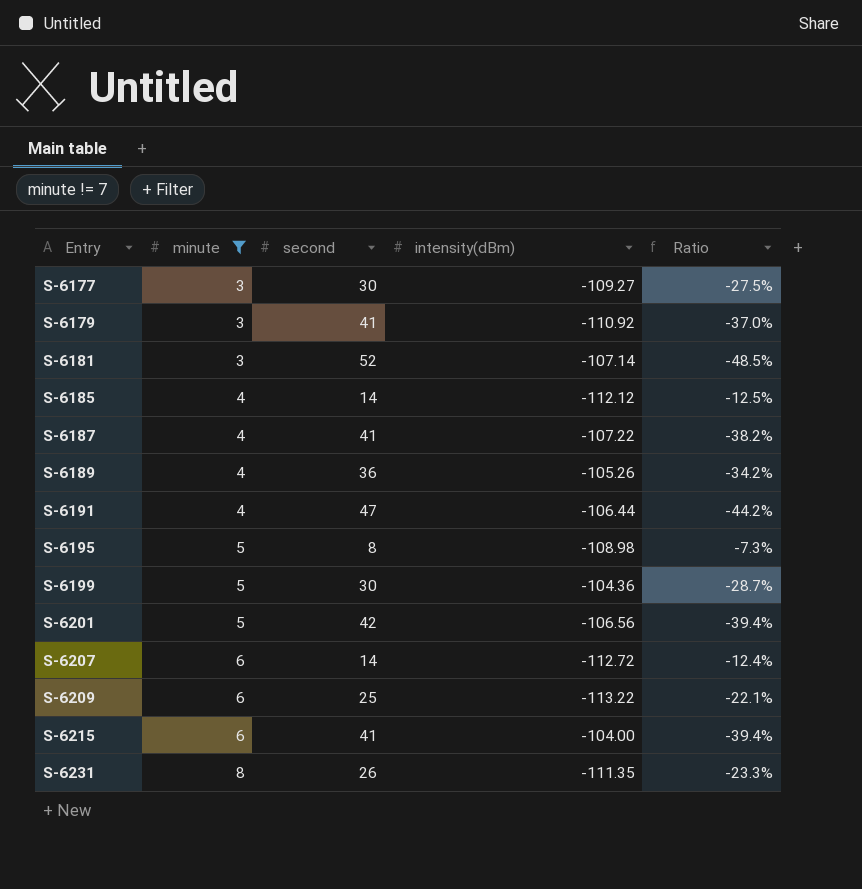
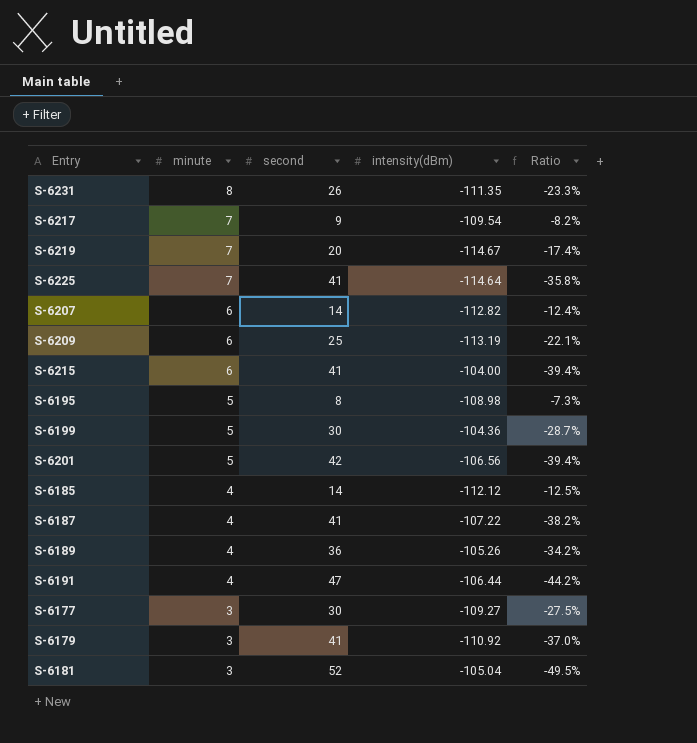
filter: minute != 7 -> none
row order: Entry ascending -> minute descending
S-6207 | intensity(dBm): -112.72 -> -112.82
S-6209 | intensity(dBm): -113.22 -> -113.19
S-6181 | intensity(dBm): -107.14 -> -105.04
S-6181 | Ratio: -48.5% -> -49.5%

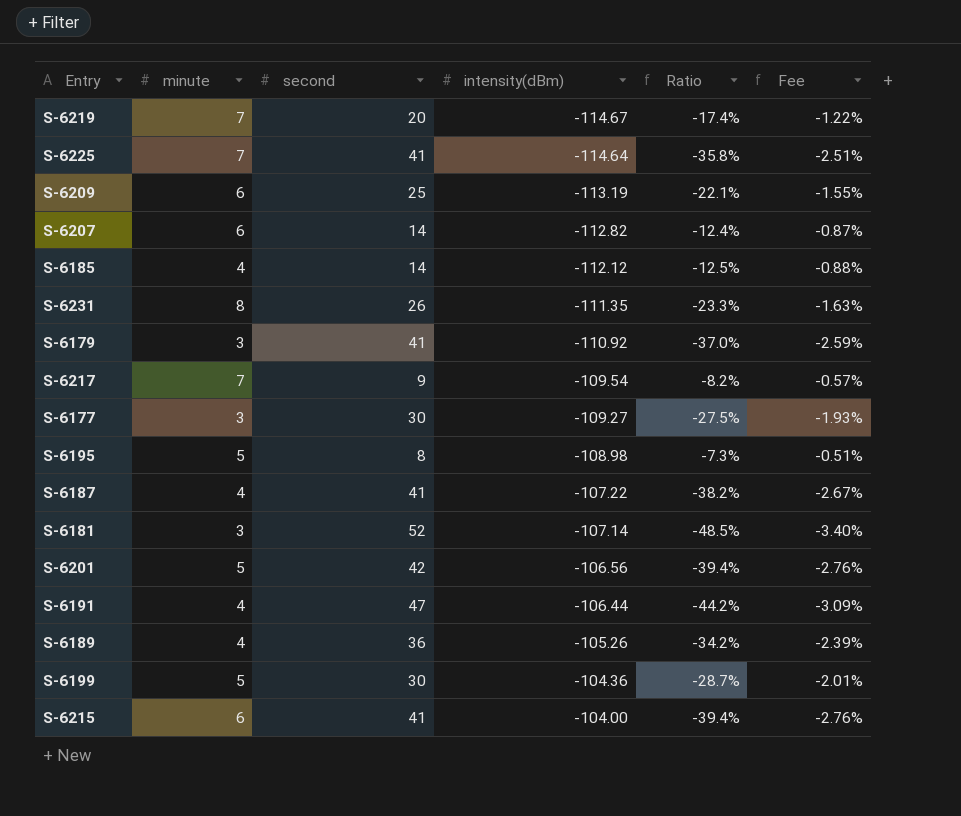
row order: minute descending -> intensity(dBm) ascending
column Fee | formula: none -> [Ratio] * 0.07
S-6181 | intensity(dBm): -105.04 -> -107.14
S-6181 | Ratio: -49.5% -> -48.5%

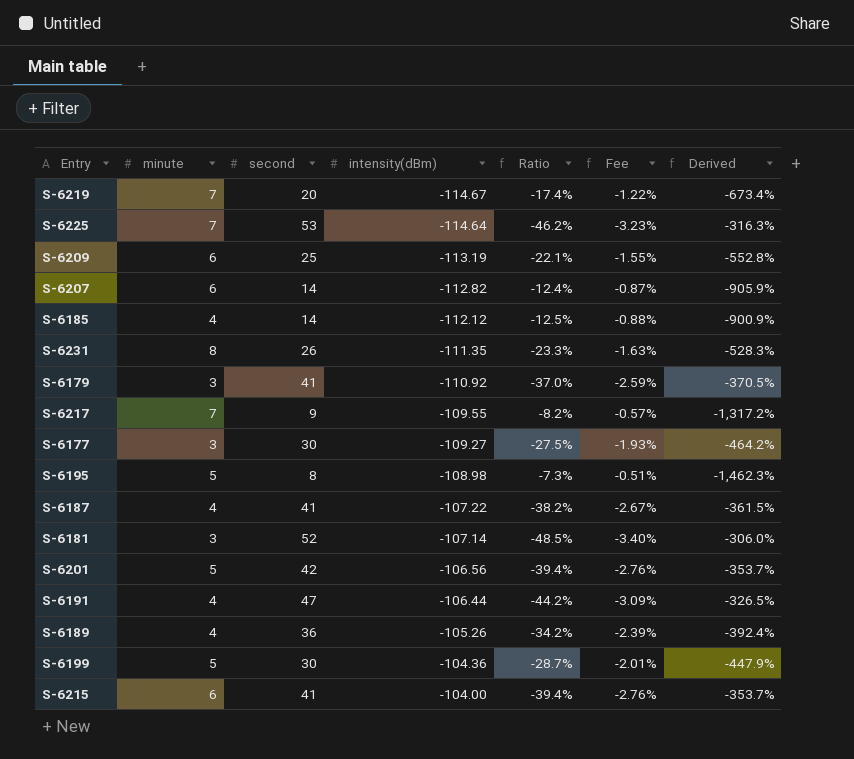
column Derived | formula: none -> ([intensity(dBm)] - [second]) / [second]
S-6225 | second: 41 -> 53
S-6225 | Ratio: -35.8% -> -46.2%
S-6225 | Fee: -2.51% -> -3.23%
S-6217 | intensity(dBm): -109.54 -> -109.55

